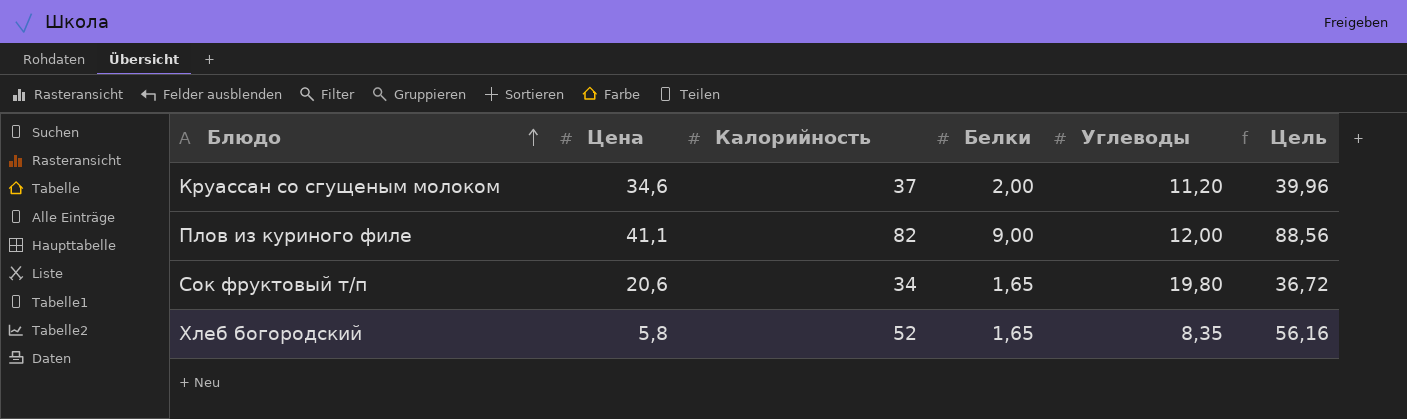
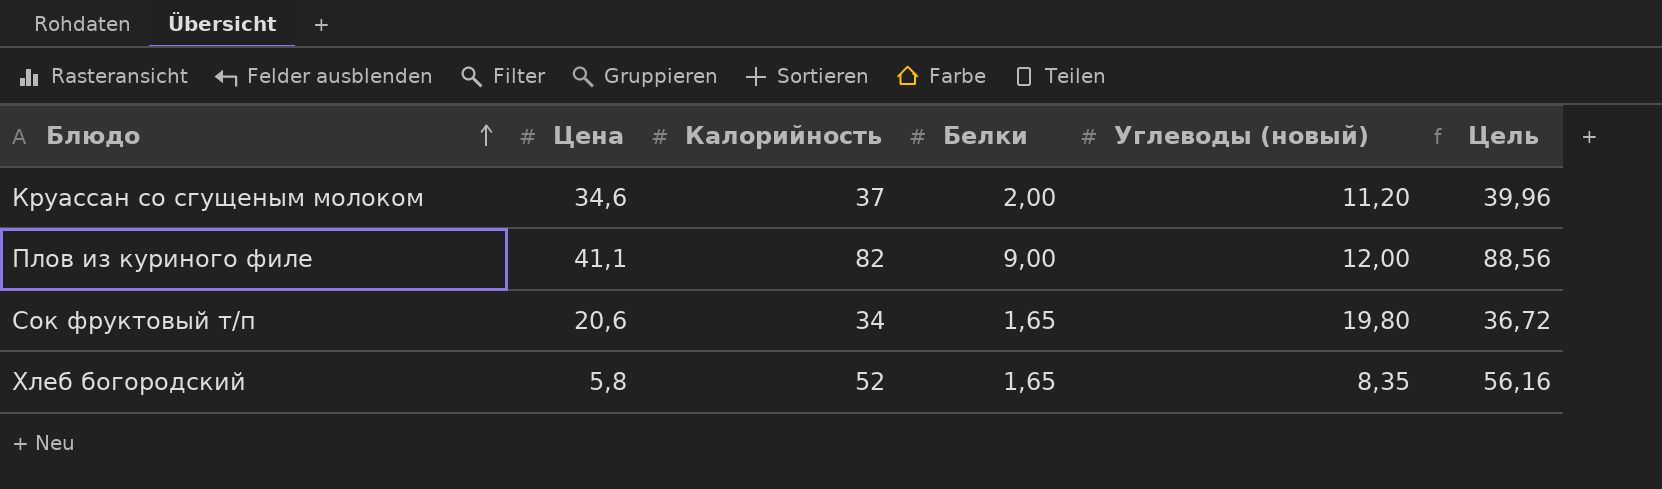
column name: Углеводы -> Углеводы (новый)

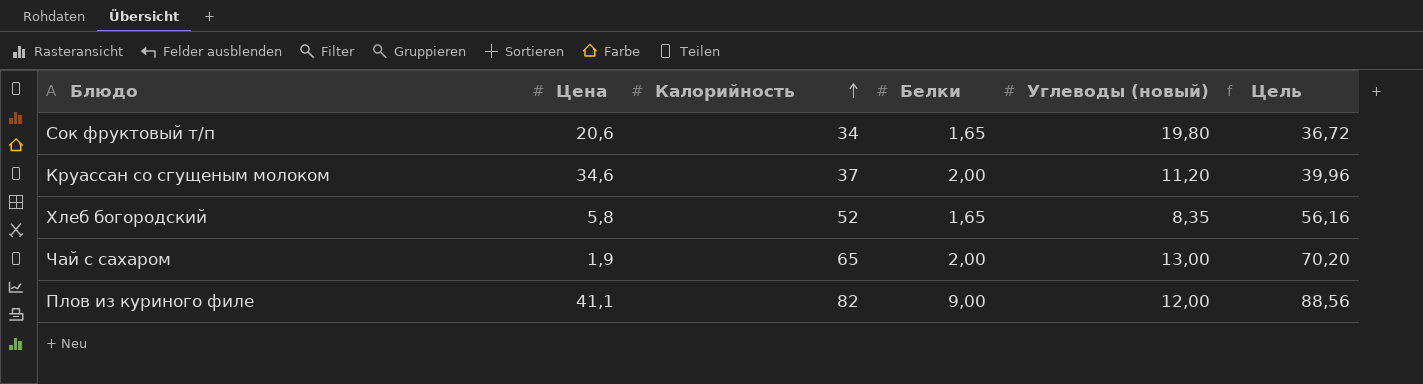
row order: Блюдо ascending -> Калорийность ascending
row Чай с сахаром: none -> 1,9 | 65 | 2,00 | 13,00 | 70,20

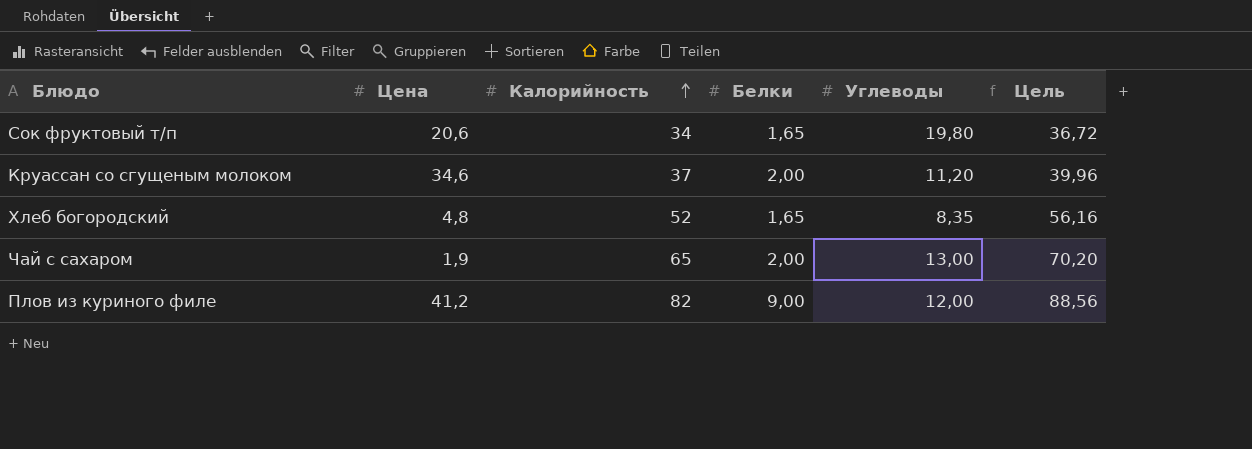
column name: Углеводы (новый) -> Углеводы
Хлеб богородский | Цена: 5,8 -> 4,8
Плов из куриного филе | Цена: 41,1 -> 41,2

